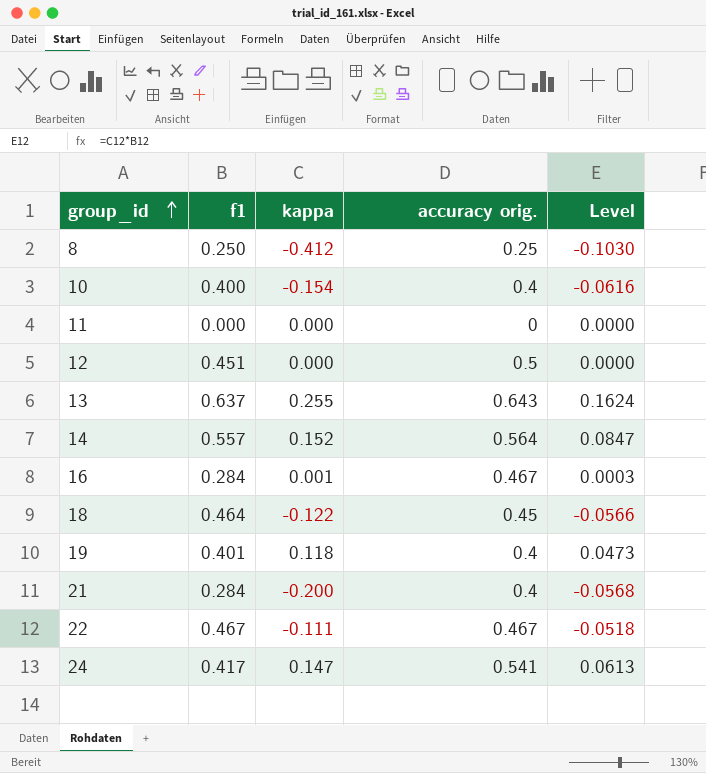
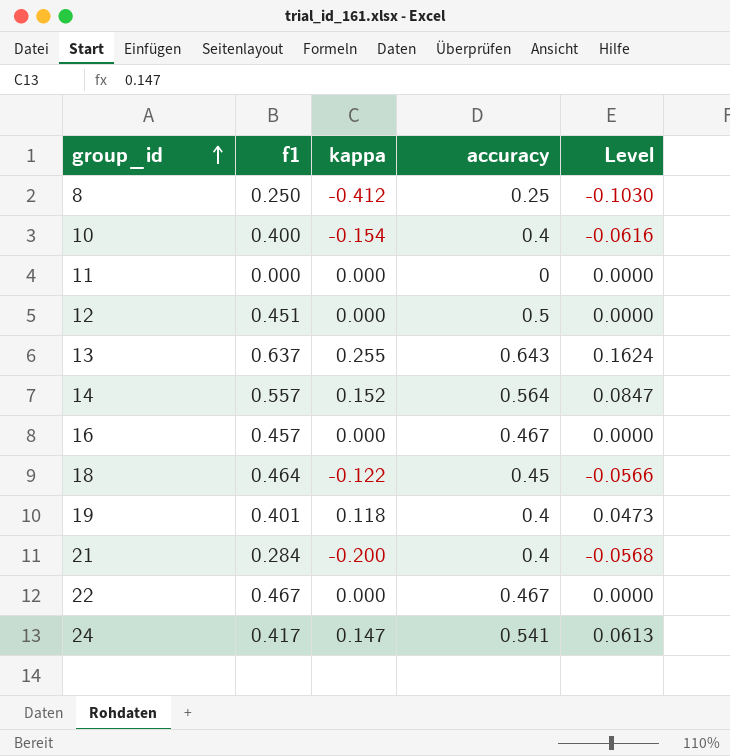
column name: accuracy orig. -> accuracy
16 | f1: 0.284 -> 0.457
16 | kappa: 0.001 -> 0.000
16 | Level: 0.0003 -> 0.0000
22 | kappa: -0.111 -> 0.000
22 | Level: -0.0518 -> 0.0000

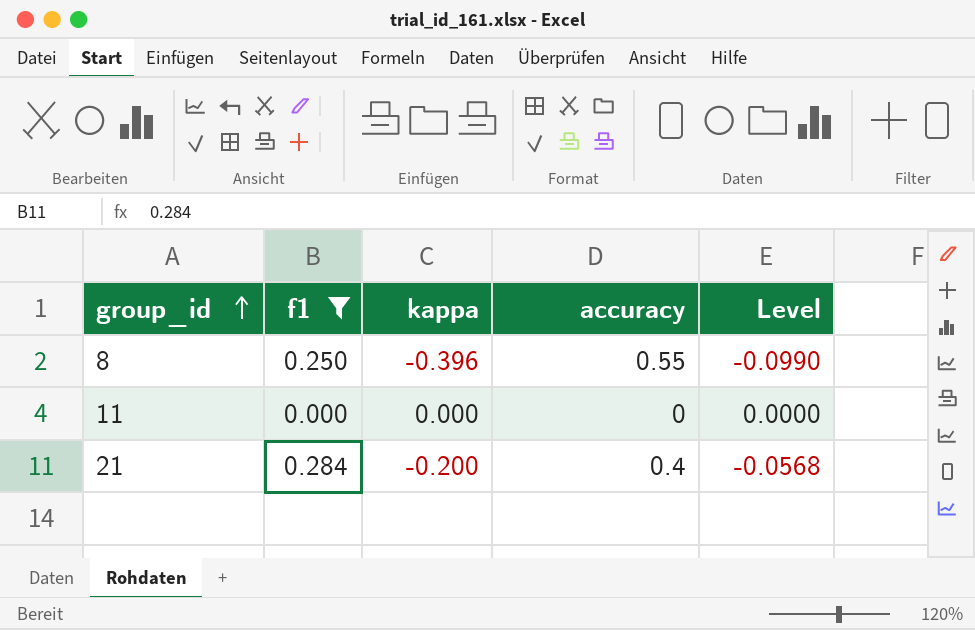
filter: none -> f1 <= 0.284
8 | kappa: -0.412 -> -0.396
8 | accuracy: 0.25 -> 0.55
8 | Level: -0.1030 -> -0.0990

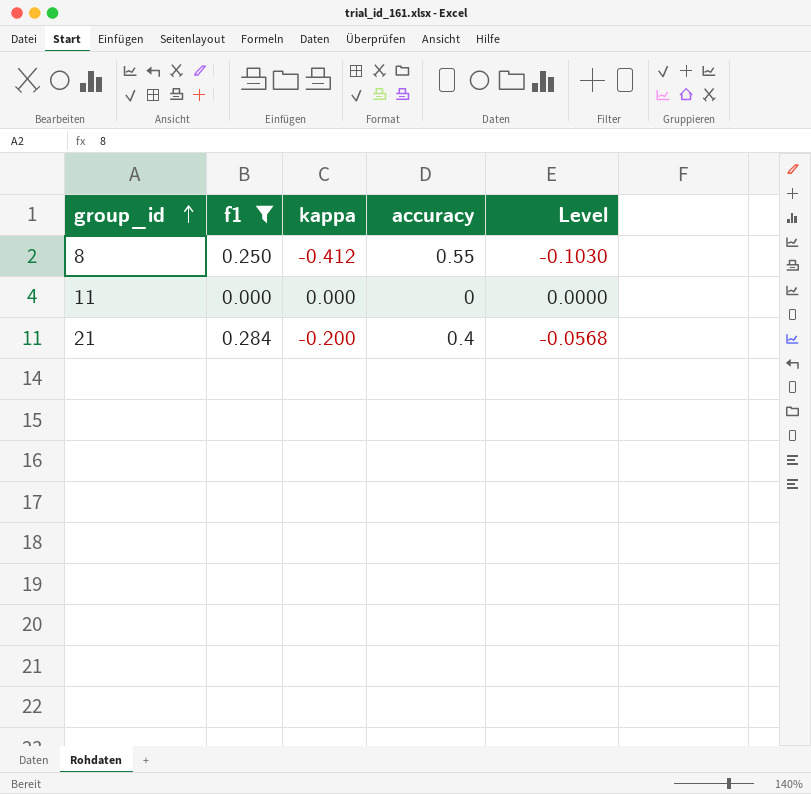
8 | kappa: -0.396 -> -0.412
8 | Level: -0.0990 -> -0.1030

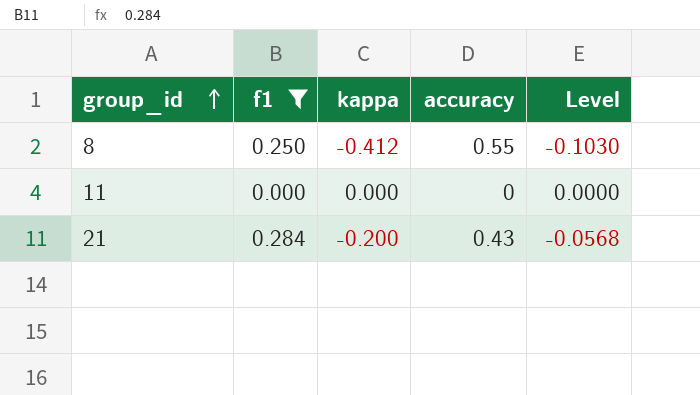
21 | accuracy: 0.4 -> 0.43

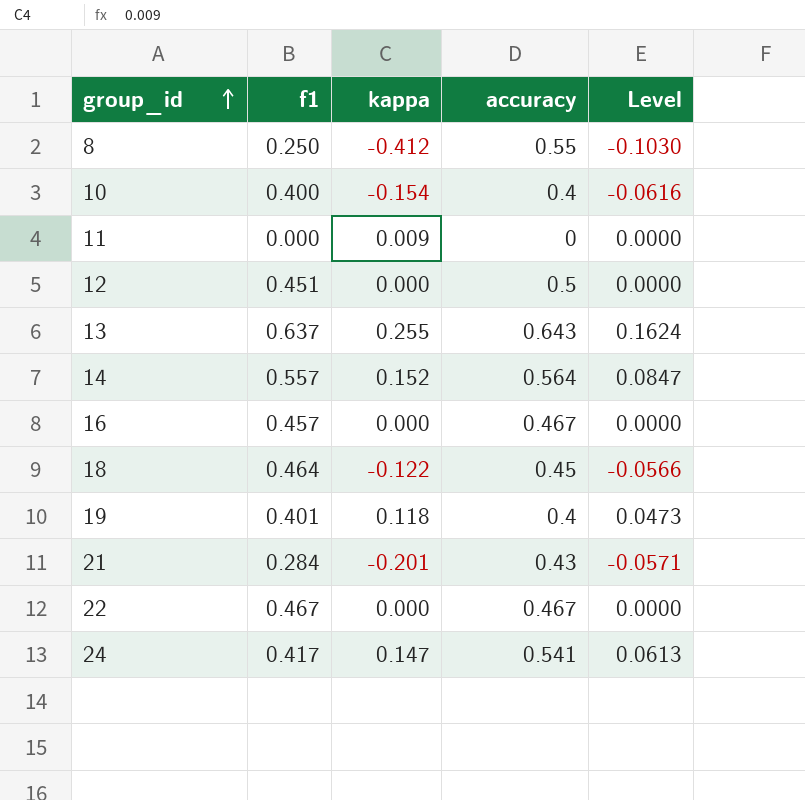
filter: f1 <= 0.284 -> none
11 | kappa: 0.000 -> 0.009
21 | kappa: -0.200 -> -0.201
21 | Level: -0.0568 -> -0.0571

